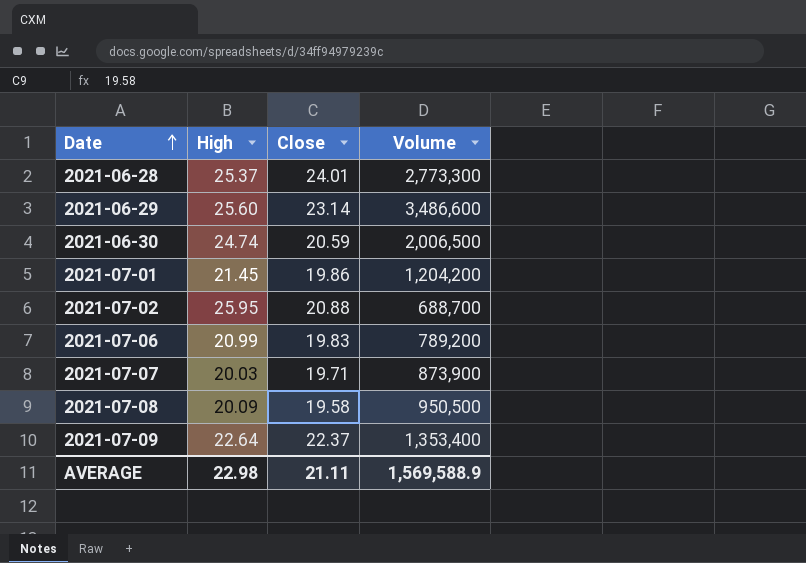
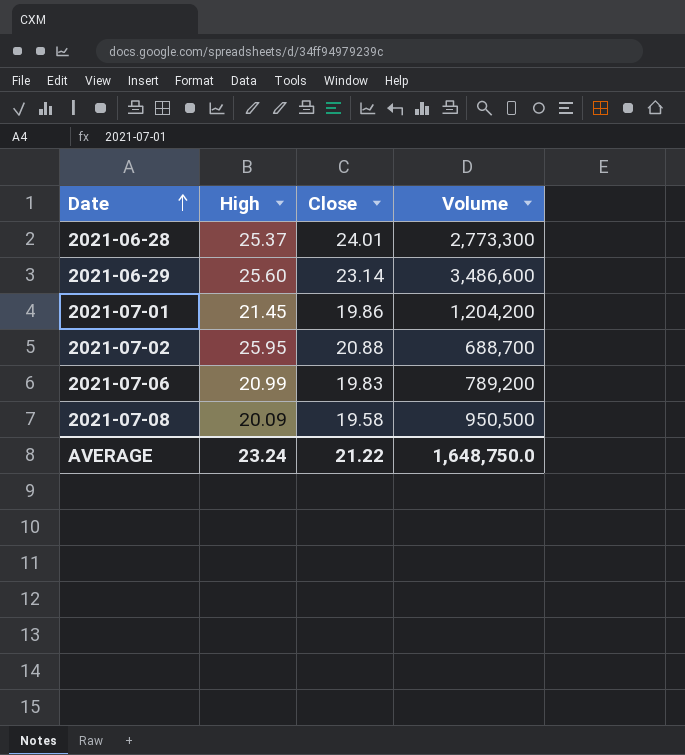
row 2021-06-30: 24.74 | 20.59 | 2,006,500 -> none
row 2021-07-07: 20.03 | 19.71 | 873,900 -> none
row 2021-07-09: 22.64 | 22.37 | 1,353,400 -> none
AVERAGE | High: 22.98 -> 23.24
AVERAGE | Close: 21.11 -> 21.22
AVERAGE | Volume: 1,569,588.9 -> 1,648,750.0

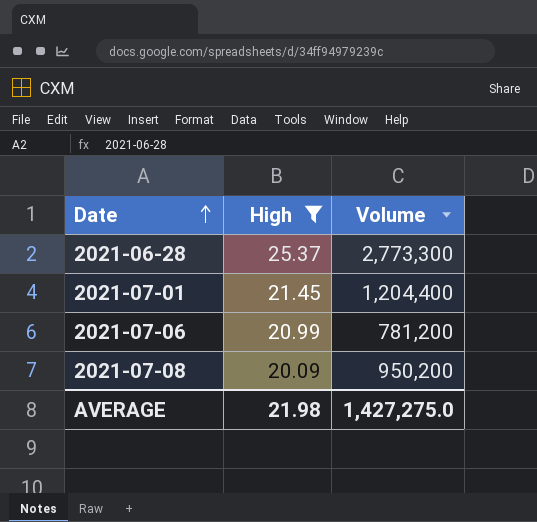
filter: none -> High <= 25.37
column Close | position: 3 -> none
2021-07-01 | Volume: 1,204,200 -> 1,204,400
2021-07-06 | Volume: 789,200 -> 781,200
2021-07-08 | Volume: 950,500 -> 950,200
AVERAGE | High: 23.24 -> 21.98
AVERAGE | Volume: 1,648,750.0 -> 1,427,275.0

